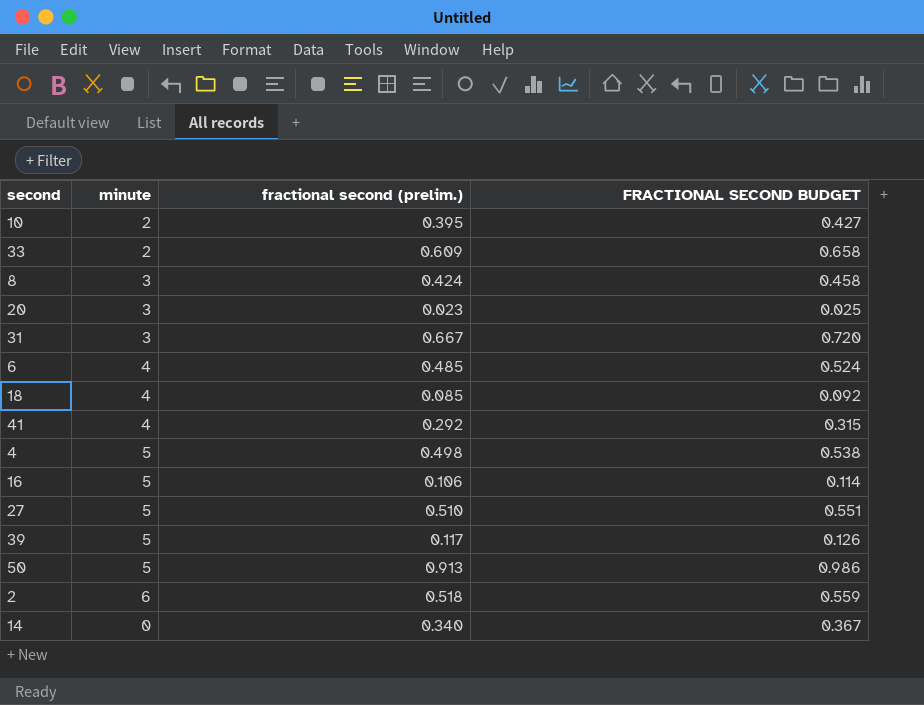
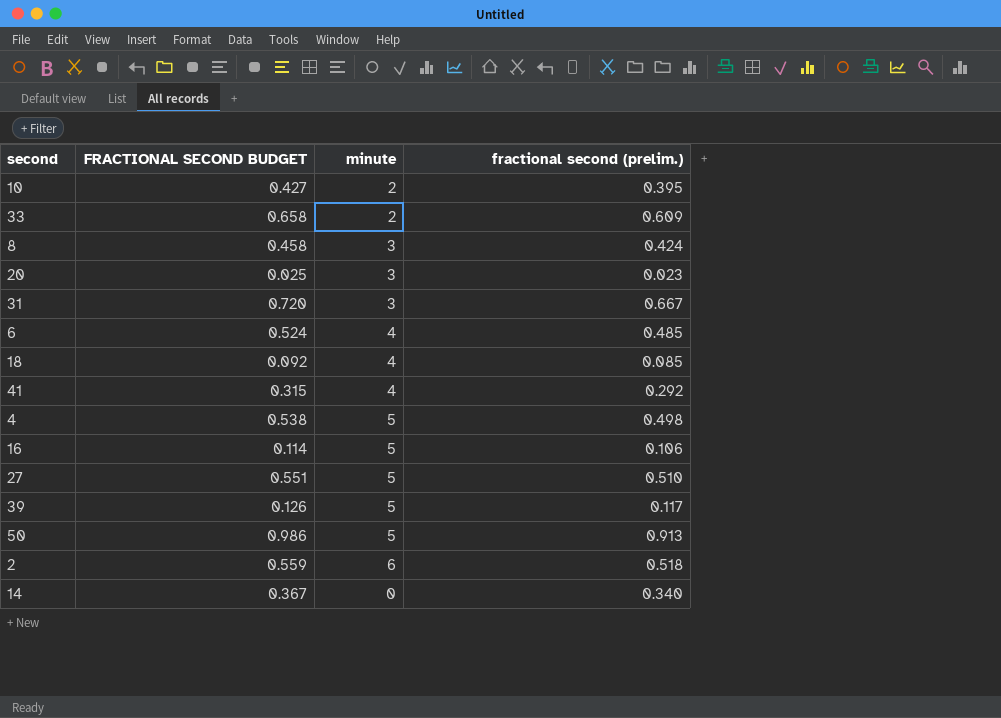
column FRACTIONAL SECOND BUDGET | position: 4 -> 2

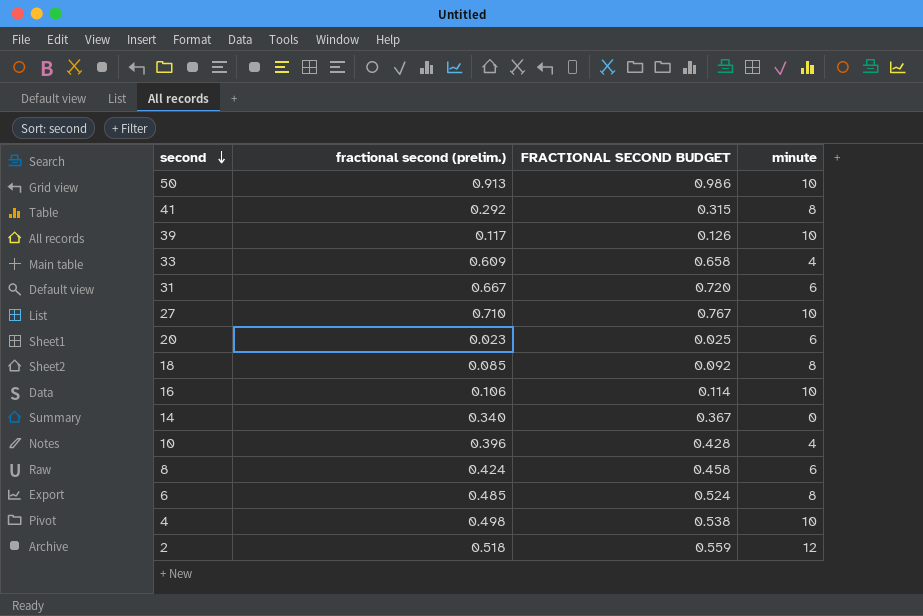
row order: none -> second descending
column fractional second (prelim.) | position: 4 -> 2
50 | minute: 5 -> 10
41 | minute: 4 -> 8
39 | minute: 5 -> 10
33 | minute: 2 -> 4
31 | minute: 3 -> 6
27 | fractional second (prelim.): 0.510 -> 0.710
27 | FRACTIONAL SECOND BUDGET: 0.551 -> 0.767
27 | minute: 5 -> 10
20 | minute: 3 -> 6
18 | minute: 4 -> 8
16 | minute: 5 -> 10
10 | fractional second (prelim.): 0.395 -> 0.396
10 | FRACTIONAL SECOND BUDGET: 0.427 -> 0.428
10 | minute: 2 -> 4
8 | minute: 3 -> 6
6 | minute: 4 -> 8
4 | minute: 5 -> 10
2 | minute: 6 -> 12

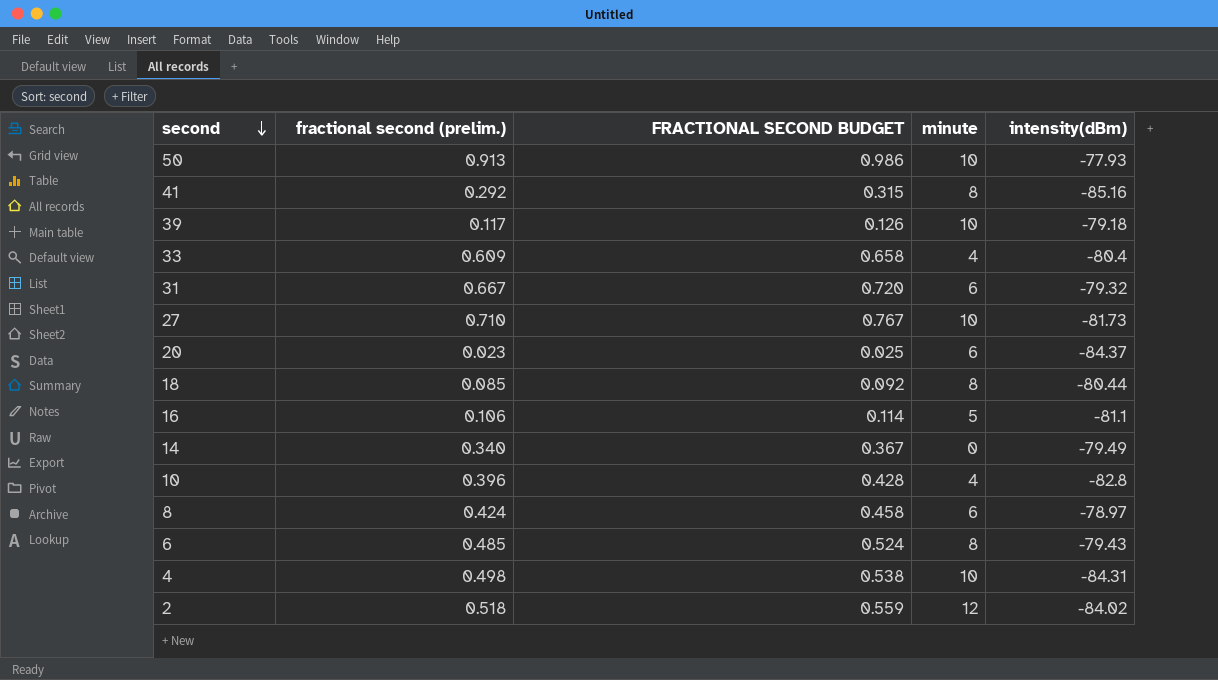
column intensity(dBm) | position: none -> 5
16 | minute: 10 -> 5

